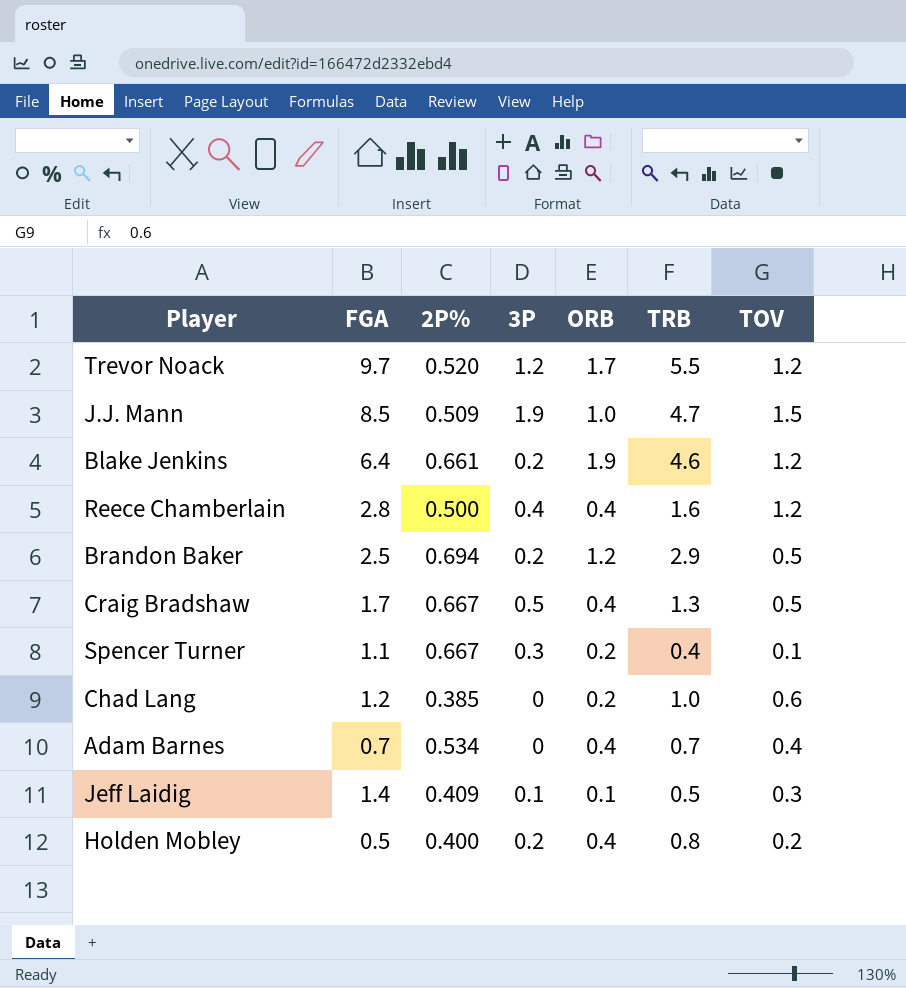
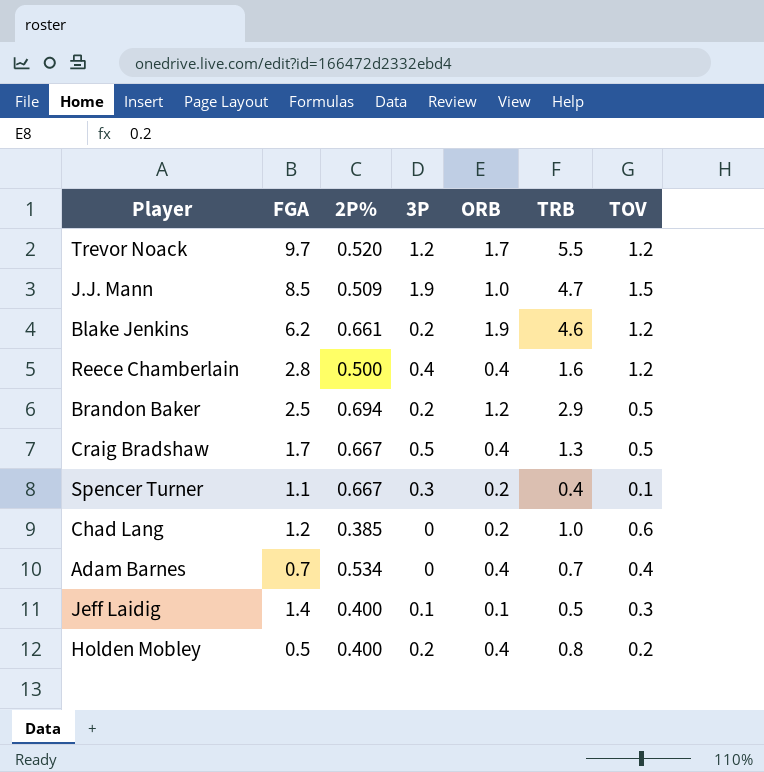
Blake Jenkins | FGA: 6.4 -> 6.2
Jeff Laidig | 2P%: 0.409 -> 0.400

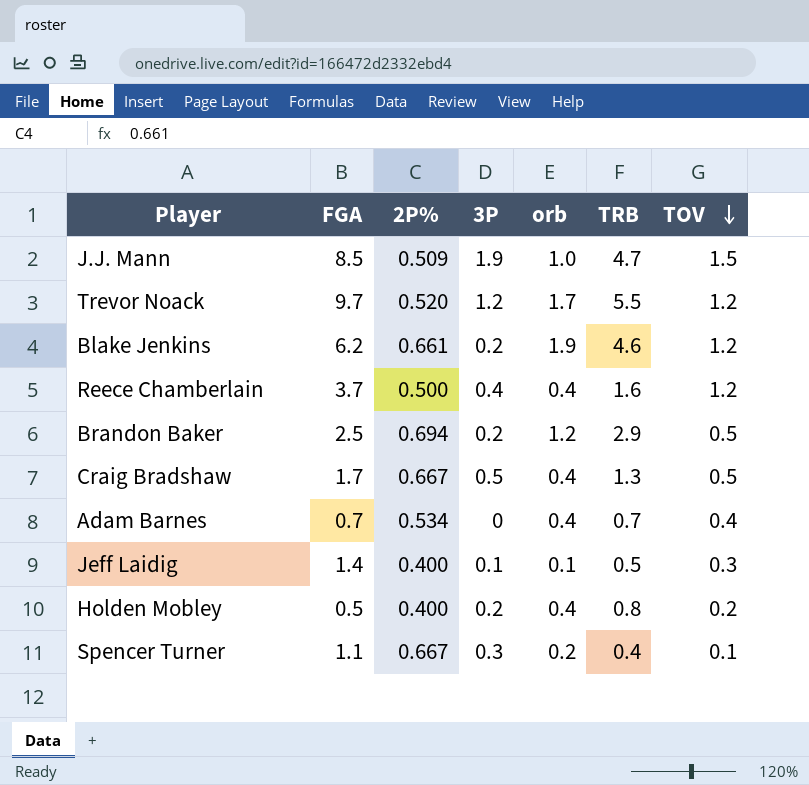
row order: none -> TOV descending
column name: ORB -> orb
row Chad Lang: 1.2 | 0.385 | 0 | 0.2 | 1.0 | 0.6 -> none
Reece Chamberlain | FGA: 2.8 -> 3.7

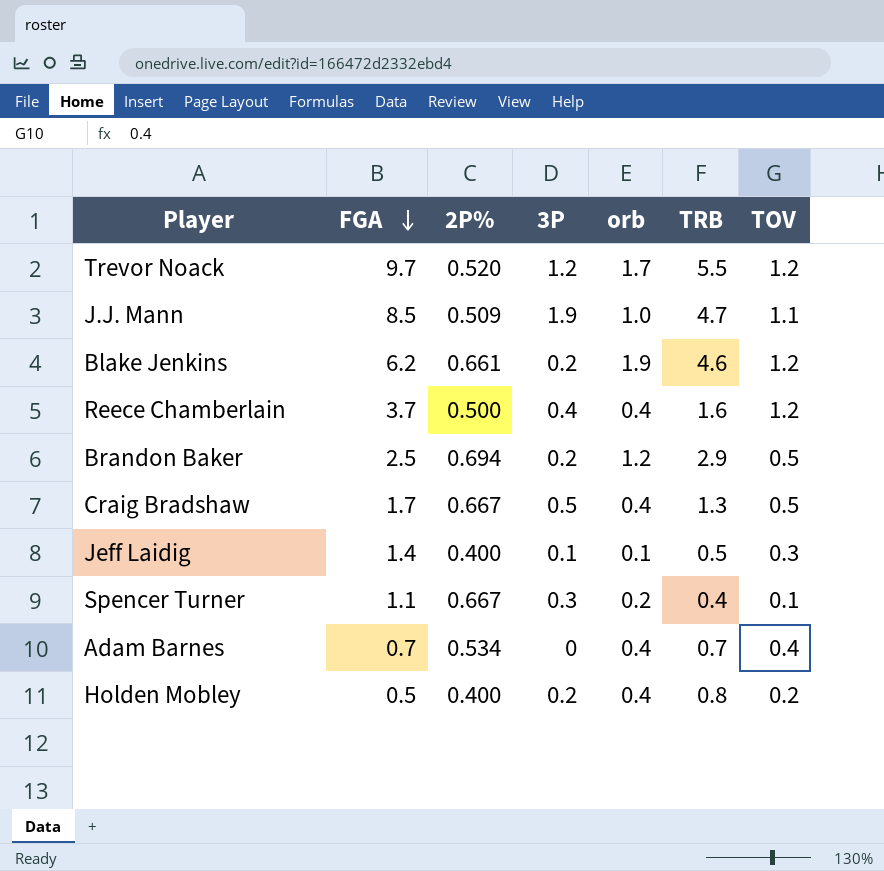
row order: TOV descending -> FGA descending
J.J. Mann | TOV: 1.5 -> 1.1

